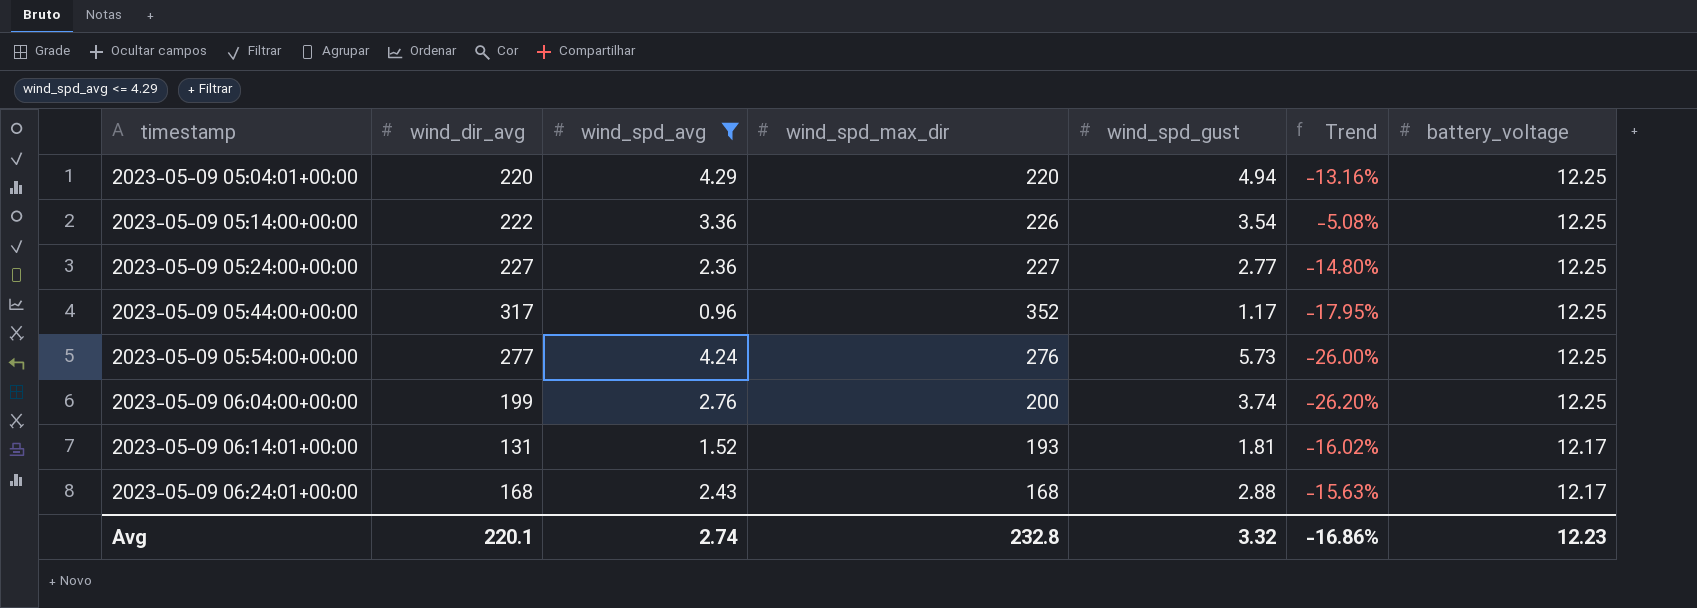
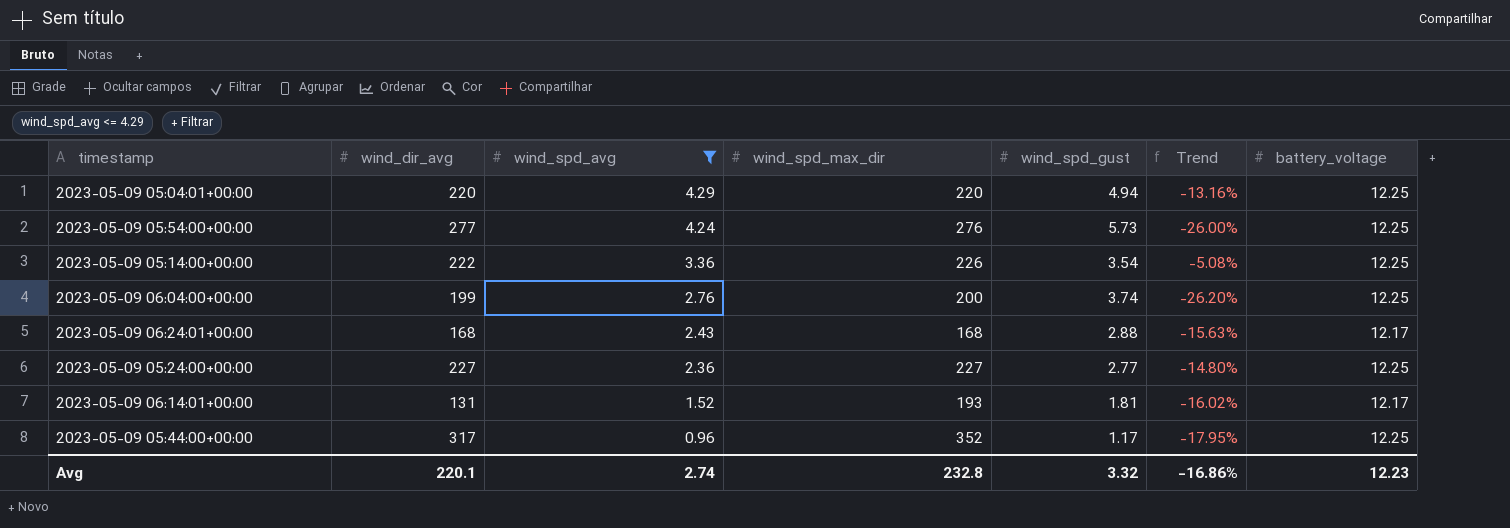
row order: timestamp ascending -> wind_spd_avg descending

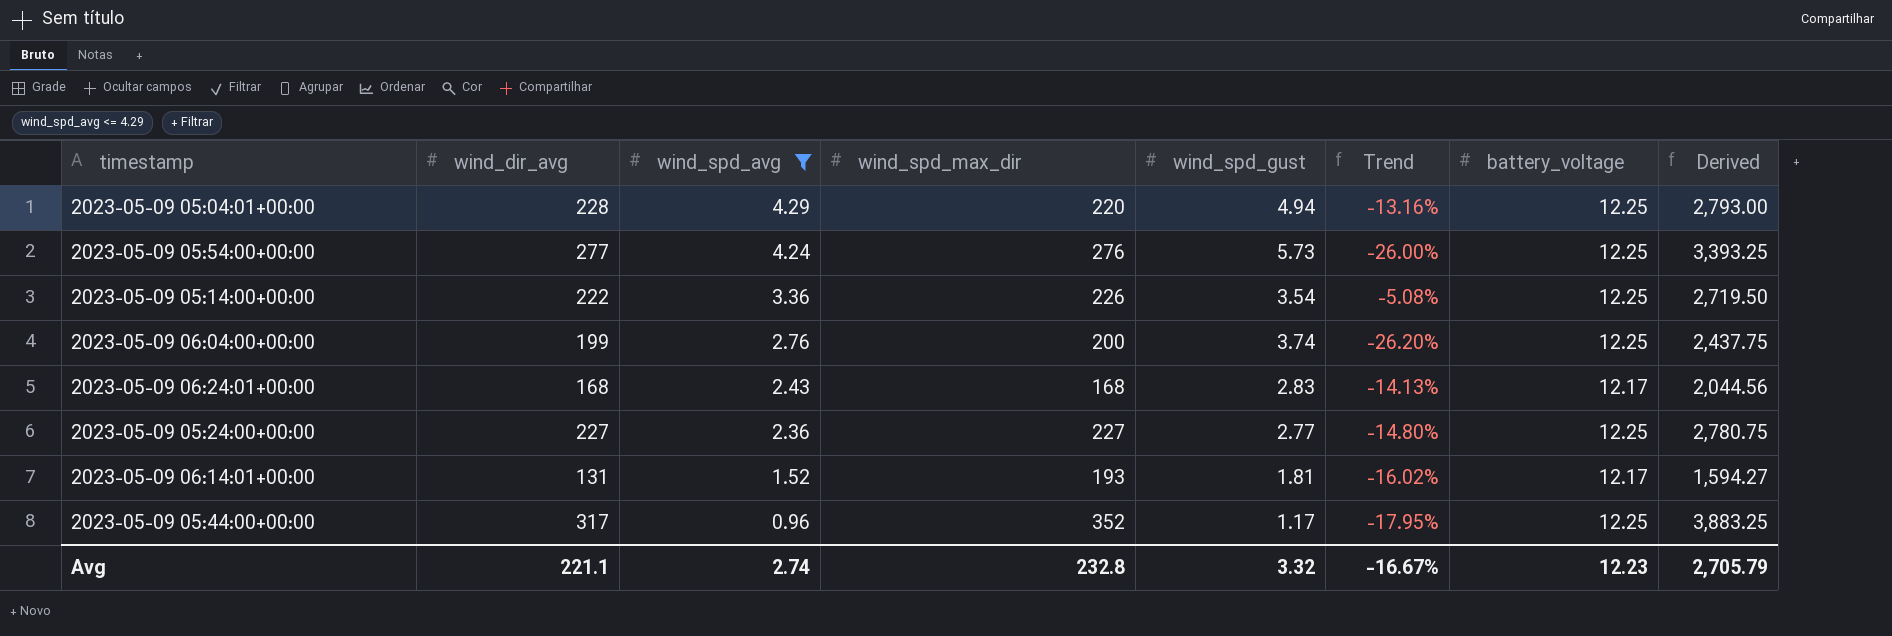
column Derived | formula: none -> [wind_dir_avg] * [battery_voltage]
2023-05-09 05:04:01+00:00 | wind_dir_avg: 220 -> 228
2023-05-09 06:24:01+00:00 | wind_spd_gust: 2.88 -> 2.83
2023-05-09 06:24:01+00:00 | Trend: -15.63% -> -14.13%
Avg | wind_dir_avg: 220.1 -> 221.1
Avg | Trend: -16.86% -> -16.67%

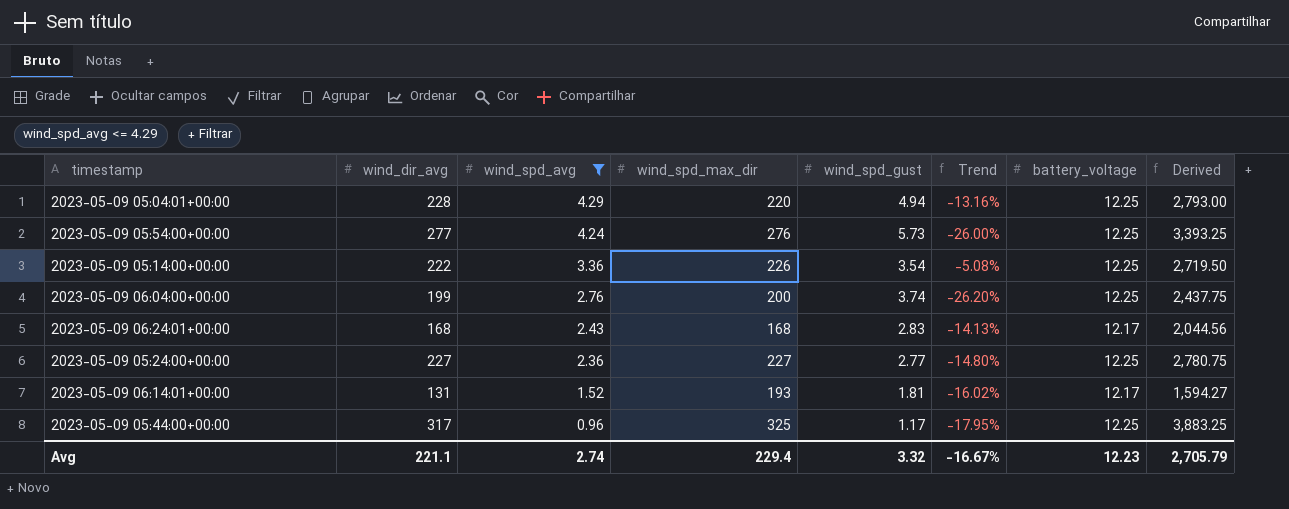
2023-05-09 05:44:00+00:00 | wind_spd_max_dir: 352 -> 325
Avg | wind_spd_max_dir: 232.8 -> 229.4

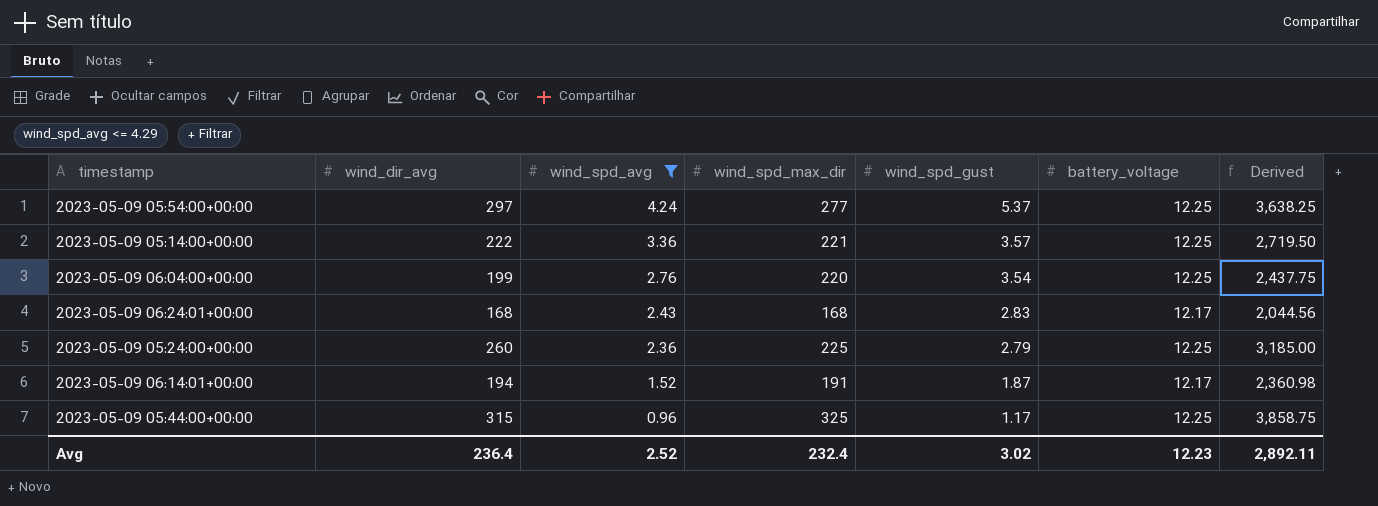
column Trend | formula: ([wind_spd_avg] - [wind_spd_gust]) / [wind_spd_gust] -> none
row 2023-05-09 05:04:01+00:00: 228 | 4.29 | 220 | 4.94 | -13.16% | 12.25 | 2,793.00 -> none
2023-05-09 05:54:00+00:00 | wind_dir_avg: 277 -> 297
2023-05-09 05:54:00+00:00 | wind_spd_max_dir: 276 -> 277
2023-05-09 05:54:00+00:00 | wind_spd_gust: 5.73 -> 5.37
2023-05-09 05:54:00+00:00 | Derived: 3,393.25 -> 3,638.25
2023-05-09 05:14:00+00:00 | wind_spd_max_dir: 226 -> 221
2023-05-09 05:14:00+00:00 | wind_spd_gust: 3.54 -> 3.57
2023-05-09 06:04:00+00:00 | wind_spd_max_dir: 200 -> 220
2023-05-09 06:04:00+00:00 | wind_spd_gust: 3.74 -> 3.54
2023-05-09 05:24:00+00:00 | wind_dir_avg: 227 -> 260
2023-05-09 05:24:00+00:00 | wind_spd_max_dir: 227 -> 225
2023-05-09 05:24:00+00:00 | wind_spd_gust: 2.77 -> 2.79
2023-05-09 05:24:00+00:00 | Derived: 2,780.75 -> 3,185.00
2023-05-09 06:14:01+00:00 | wind_dir_avg: 131 -> 194
2023-05-09 06:14:01+00:00 | wind_spd_max_dir: 193 -> 191
2023-05-09 06:14:01+00:00 | wind_spd_gust: 1.81 -> 1.87
2023-05-09 06:14:01+00:00 | Derived: 1,594.27 -> 2,360.98
2023-05-09 05:44:00+00:00 | wind_dir_avg: 317 -> 315
2023-05-09 05:44:00+00:00 | Derived: 3,883.25 -> 3,858.75
Avg | wind_dir_avg: 221.1 -> 236.4
Avg | wind_spd_avg: 2.74 -> 2.52
Avg | wind_spd_max_dir: 229.4 -> 232.4
Avg | wind_spd_gust: 3.32 -> 3.02
Avg | Derived: 2,705.79 -> 2,892.11

